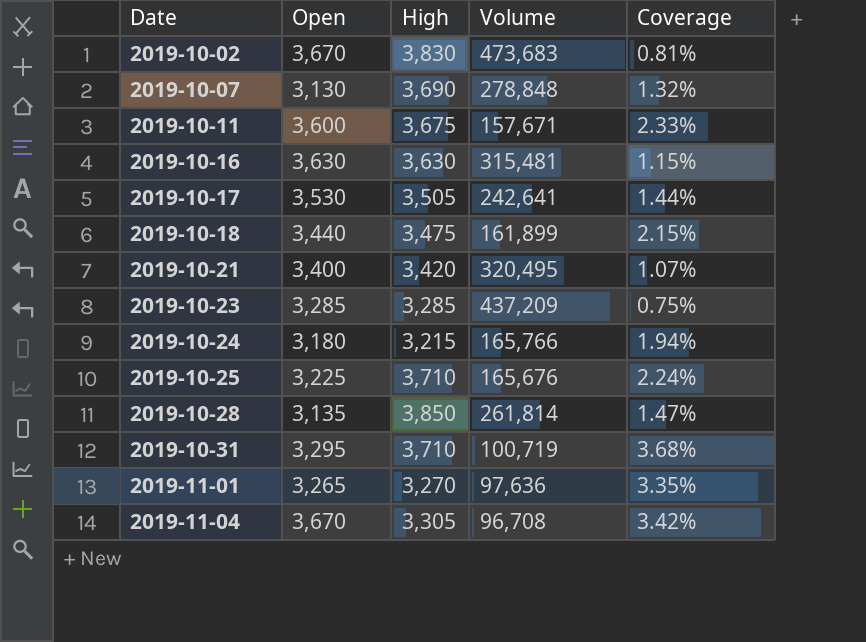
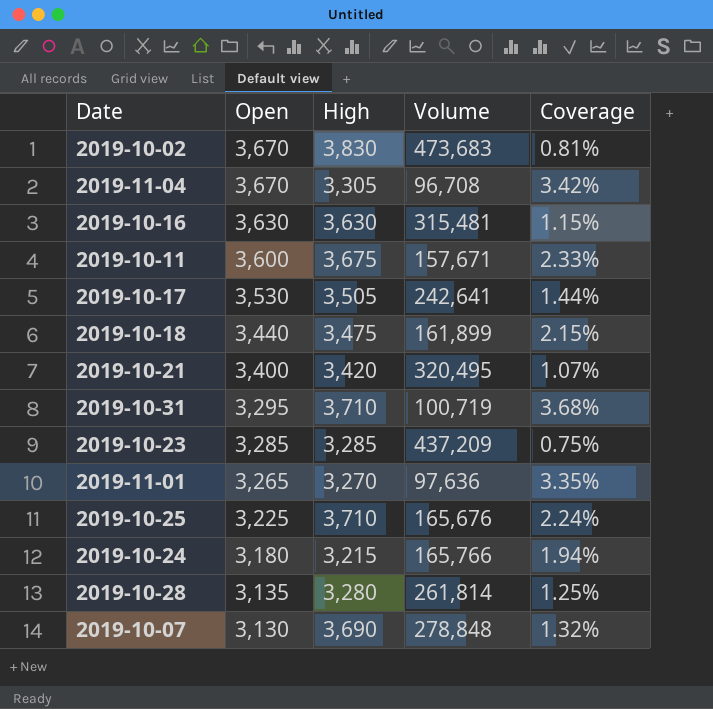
row order: Date ascending -> Open descending
2019-10-28 | High: 3,850 -> 3,280
2019-10-28 | Coverage: 1.47% -> 1.25%

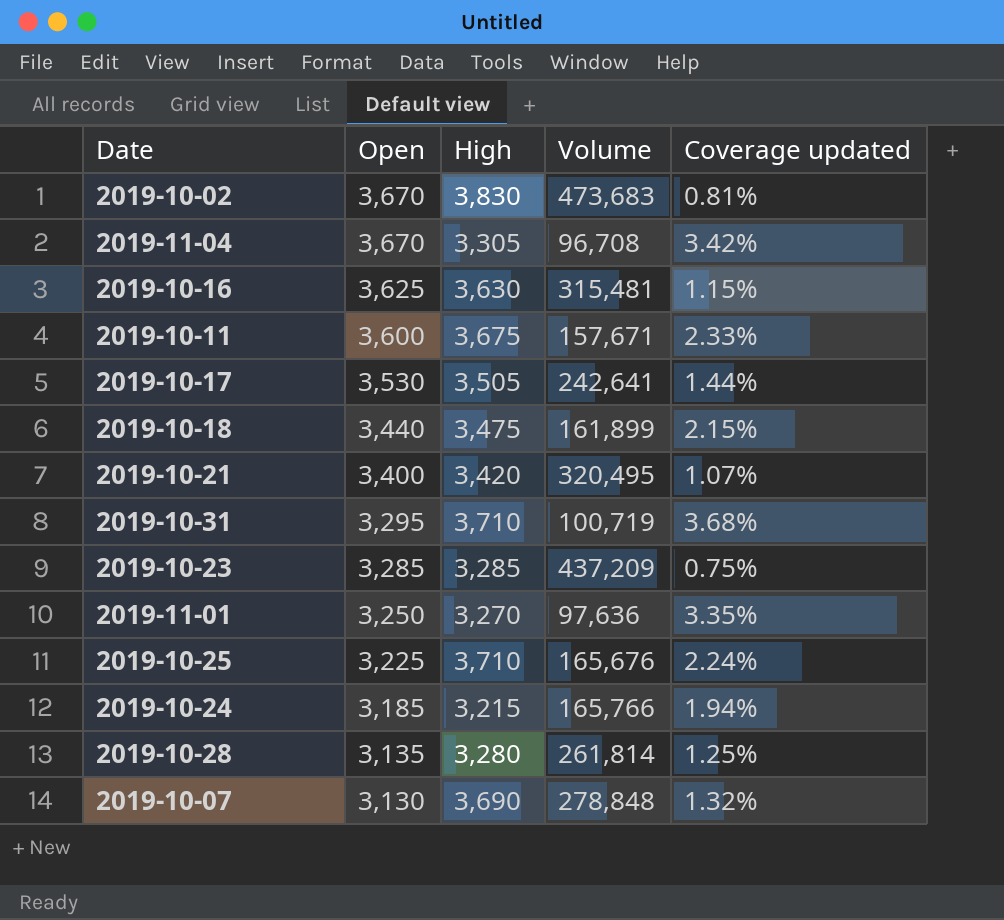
column name: Coverage -> Coverage updated
2019-10-16 | Open: 3,630 -> 3,625
2019-11-01 | Open: 3,265 -> 3,250
2019-10-24 | Open: 3,180 -> 3,185

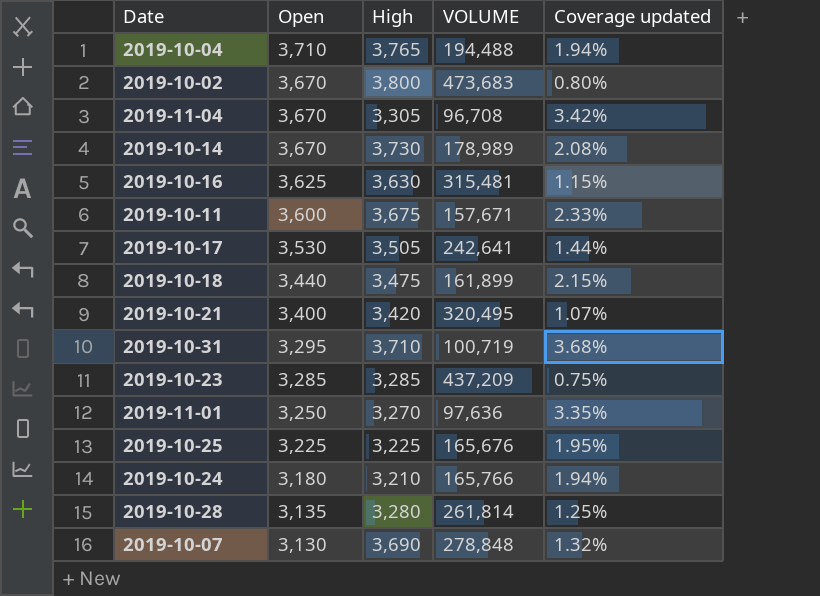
column name: Volume -> VOLUME
row 2019-10-04: none -> 3,710 | 3,765 | 194,488 | 1.94%
2019-10-02 | High: 3,830 -> 3,800
2019-10-02 | Coverage updated: 0.81% -> 0.80%
row 2019-10-14: none -> 3,670 | 3,730 | 178,989 | 2.08%
2019-10-25 | High: 3,710 -> 3,225
2019-10-25 | Coverage updated: 2.24% -> 1.95%
2019-10-24 | Open: 3,185 -> 3,180
2019-10-24 | High: 3,215 -> 3,210

